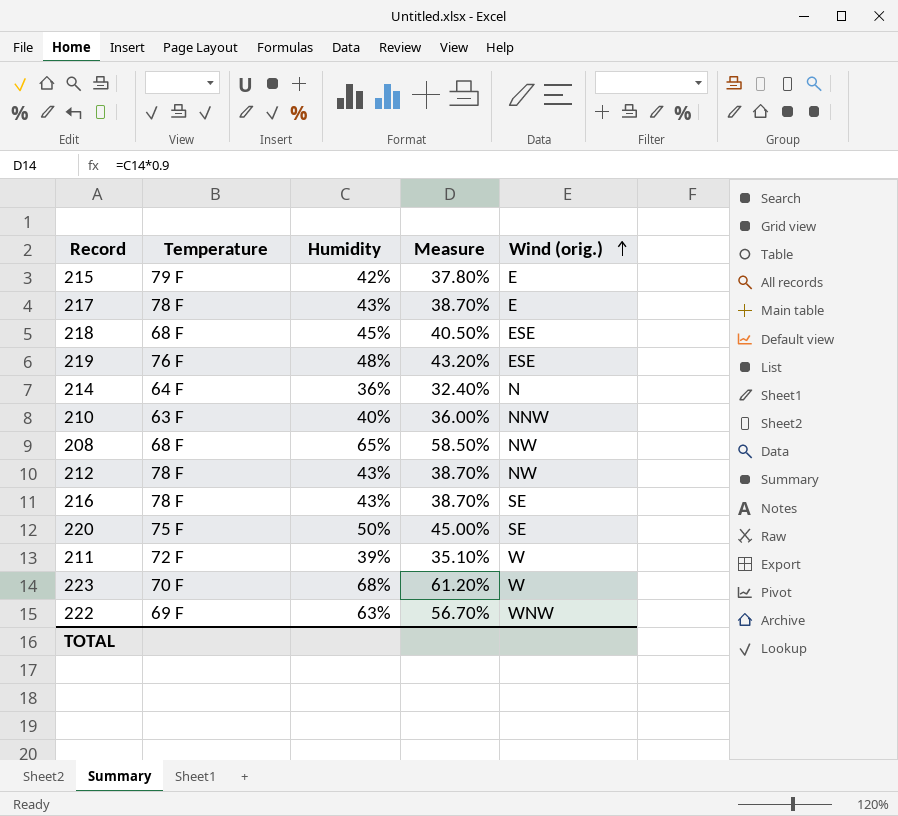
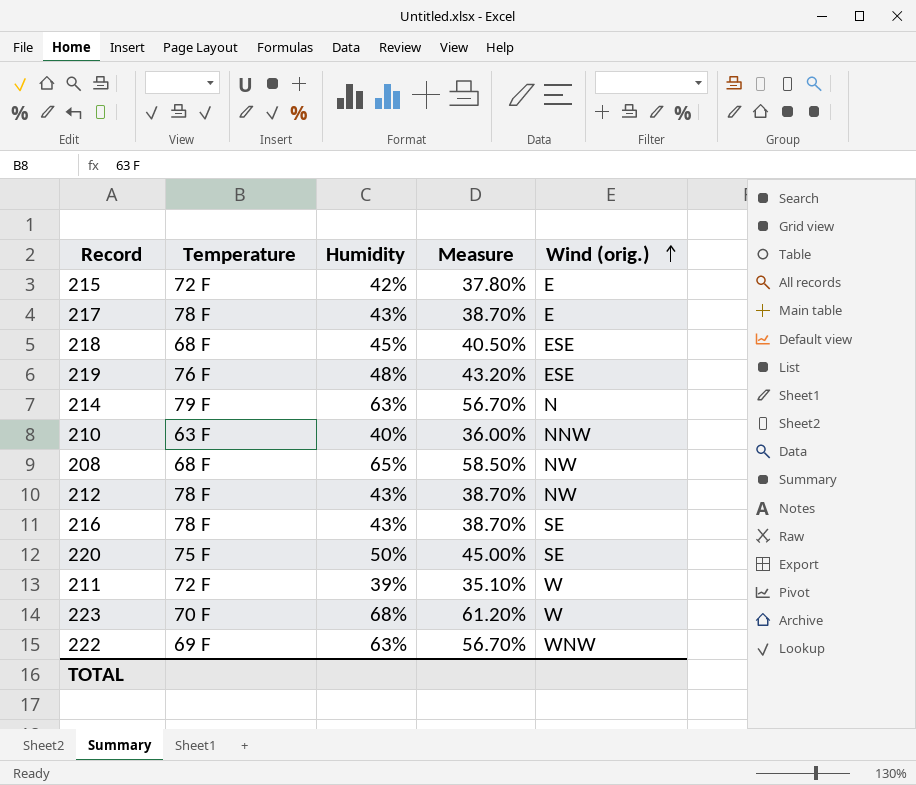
215 | Temperature: 79 F -> 72 F
214 | Temperature: 64 F -> 79 F
214 | Humidity: 36% -> 63%
214 | Measure: 32.40% -> 56.70%

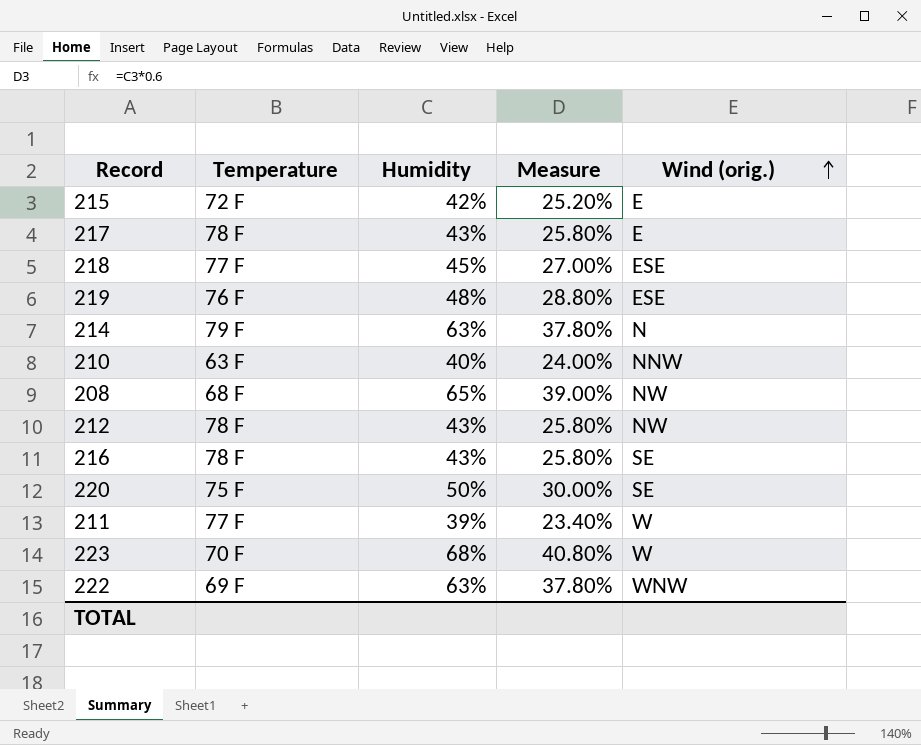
column Measure | formula: [Humidity] * 0.9 -> [Humidity] * 0.6
218 | Temperature: 68 F -> 77 F
211 | Temperature: 72 F -> 77 F

